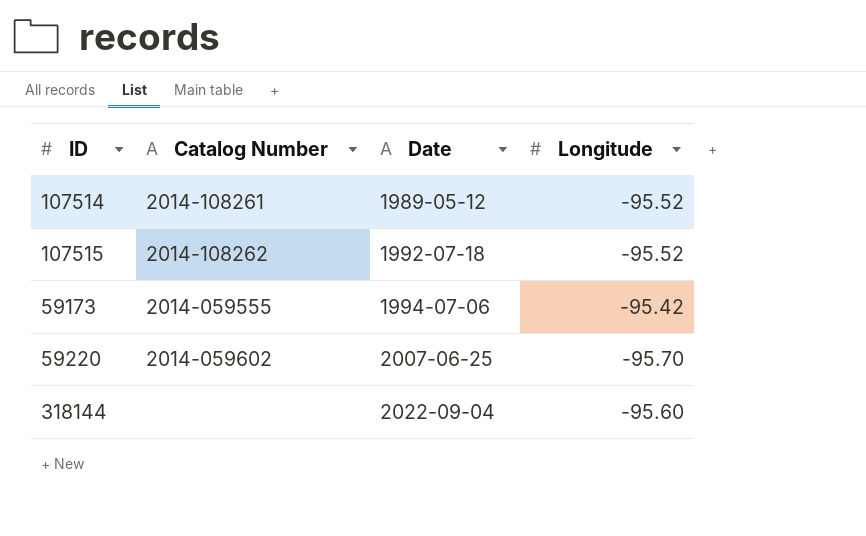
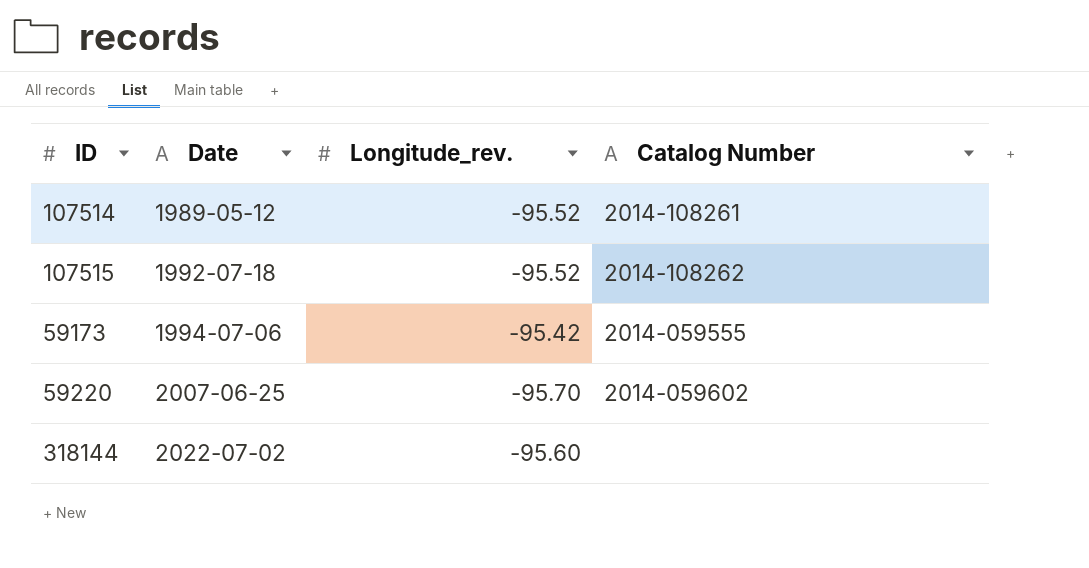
column name: Longitude -> Longitude_rev.
column Catalog Number | position: 2 -> 4
318144 | Date: 2022-09-04 -> 2022-07-02

